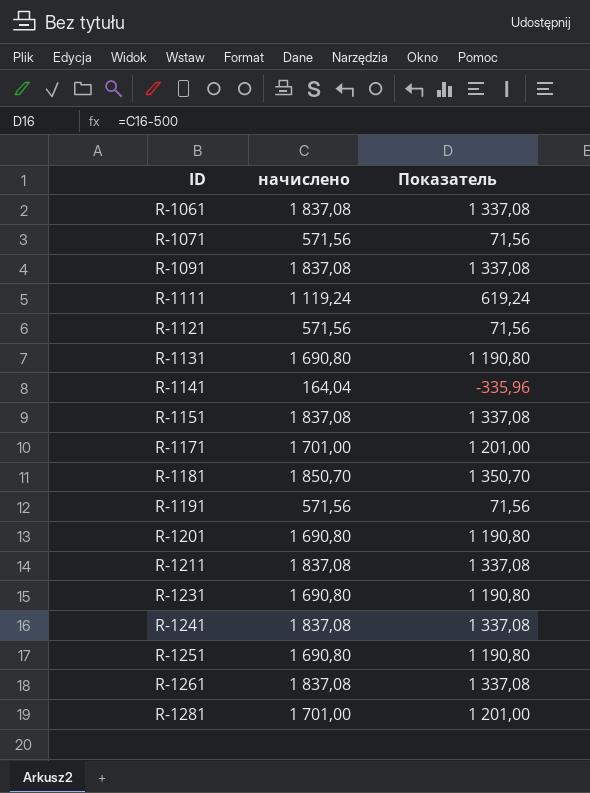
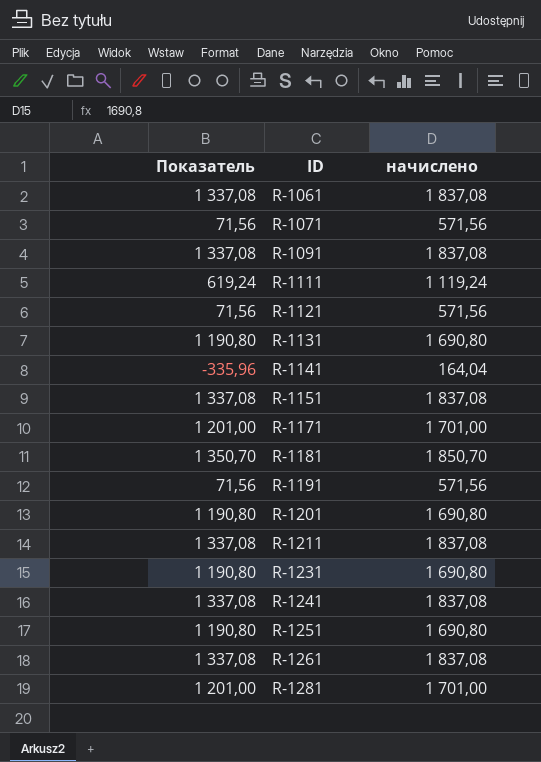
column Показатель | position: 3 -> 1

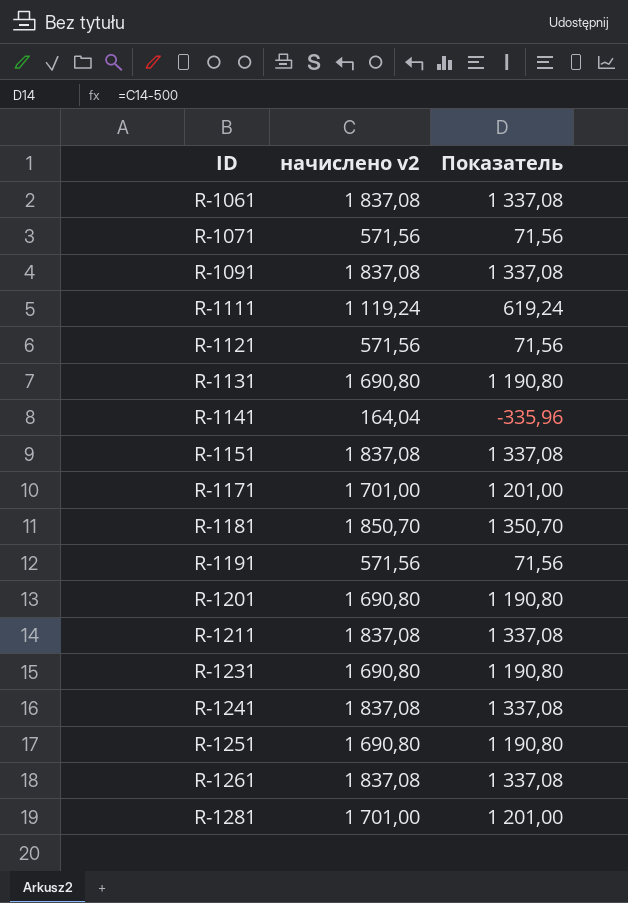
column name: начислено -> начислено v2
column Показатель | position: 1 -> 3

